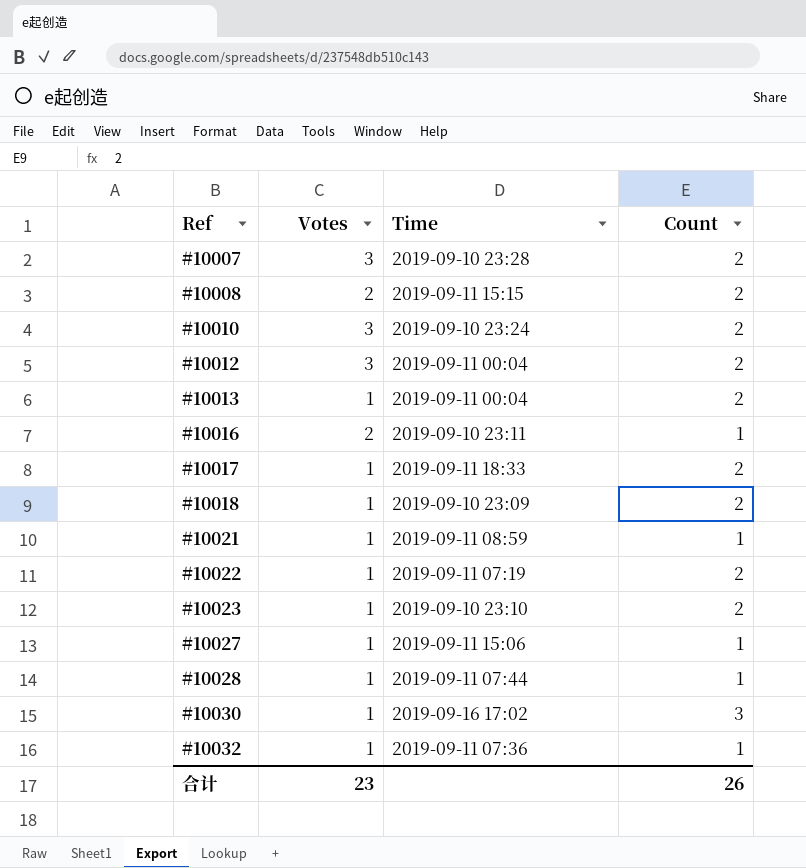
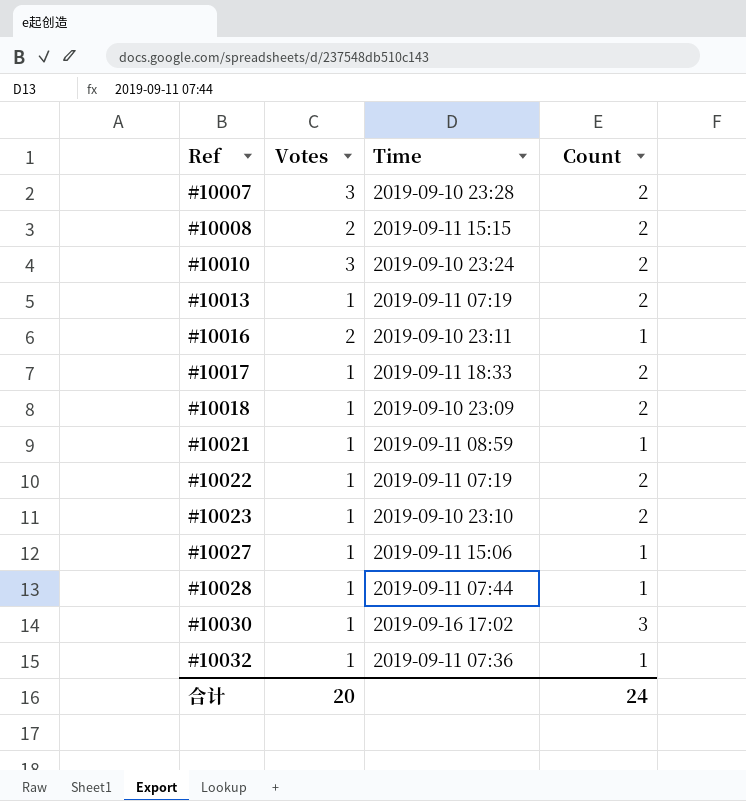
row #10012: 3 | 2019-09-11 00:04 | 2 -> none
#10013 | Time: 2019-09-11 00:04 -> 2019-09-11 07:19
合计 | Votes: 23 -> 20
合计 | Count: 26 -> 24

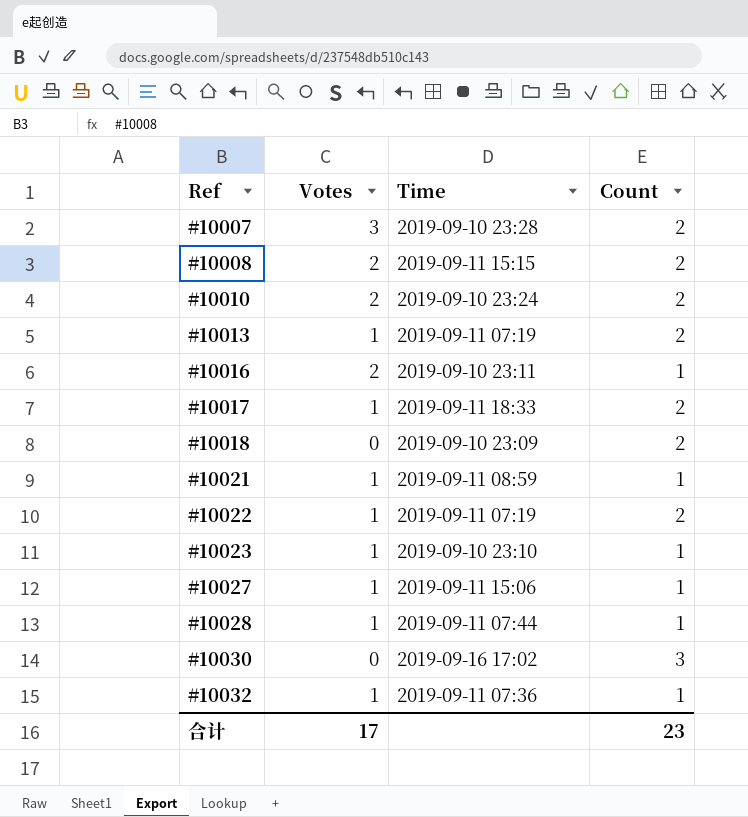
#10010 | Votes: 3 -> 2
#10018 | Votes: 1 -> 0
#10023 | Count: 2 -> 1
#10030 | Votes: 1 -> 0
合计 | Votes: 20 -> 17
合计 | Count: 24 -> 23

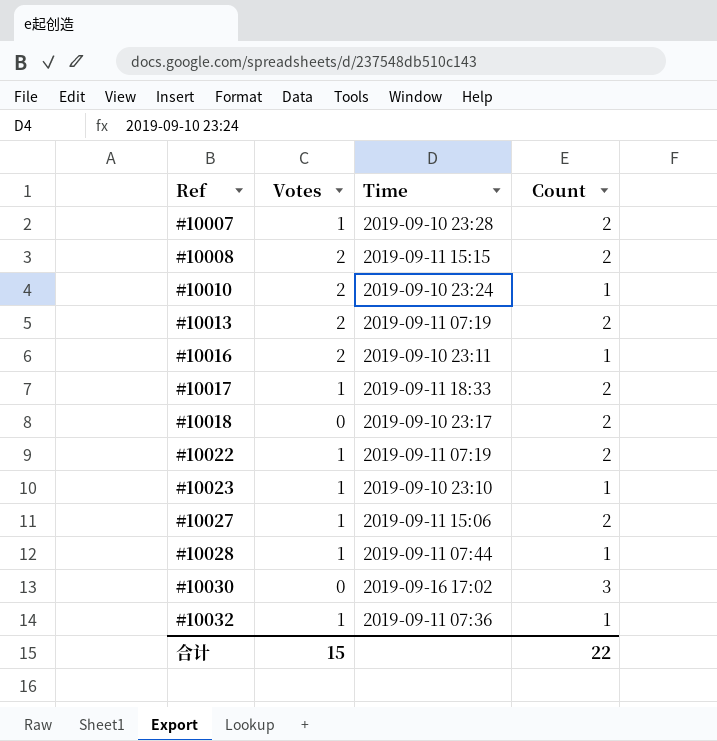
row #10021: 1 | 2019-09-11 08:59 | 1 -> none
#10007 | Votes: 3 -> 1
#10010 | Count: 2 -> 1
#10013 | Votes: 1 -> 2
#10018 | Time: 2019-09-10 23:09 -> 2019-09-10 23:17
#10027 | Count: 1 -> 2
合计 | Votes: 17 -> 15
合计 | Count: 23 -> 22

